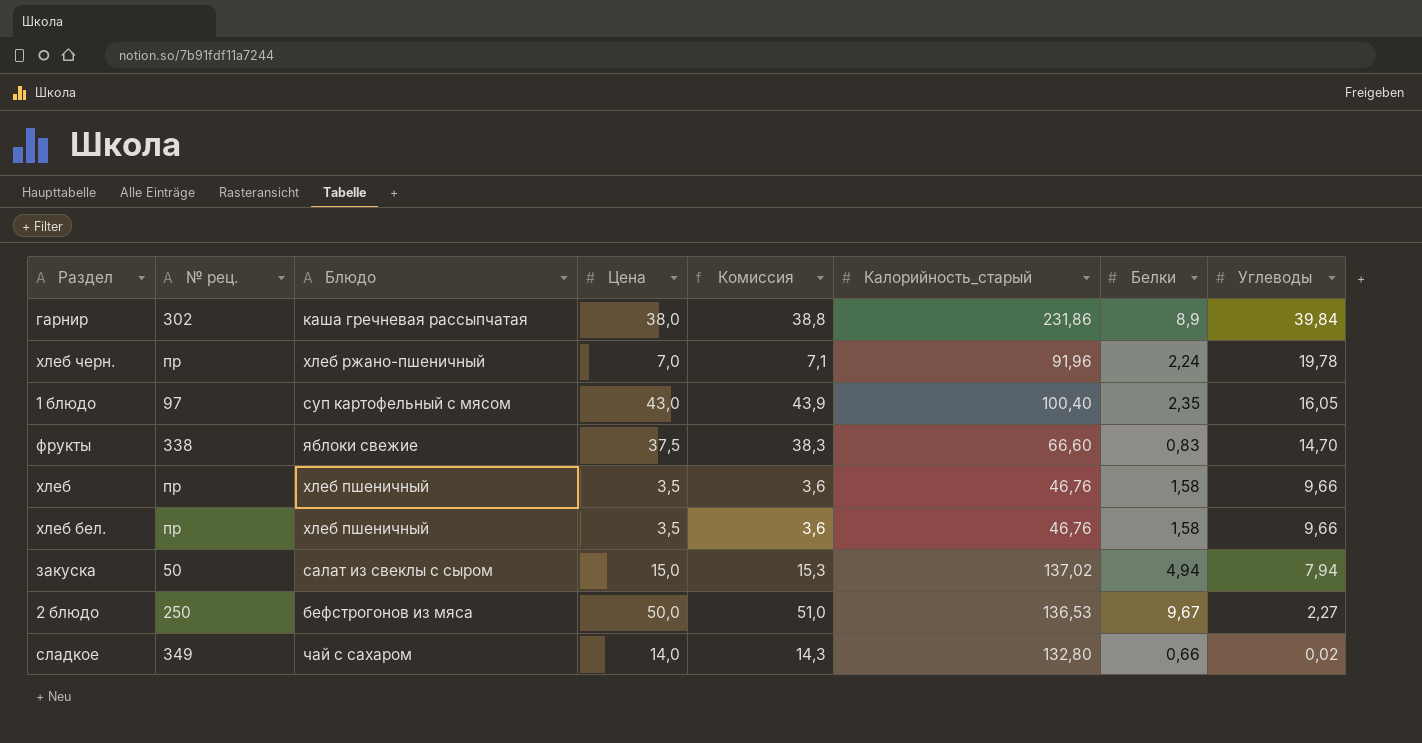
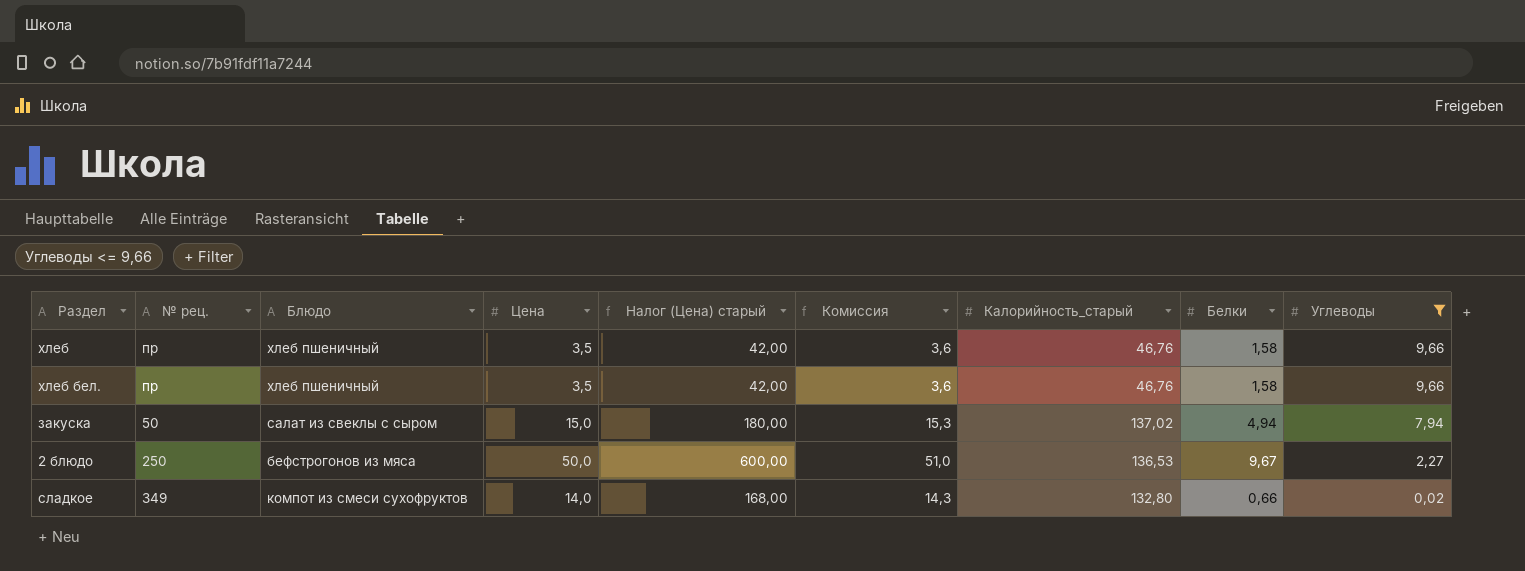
filter: none -> Углеводы <= 9,66
column Налог (Цена) старый | formula: none -> [Цена] * 12
сладкое | Блюдо: чай с сахаром -> компот из смеси сухофруктов

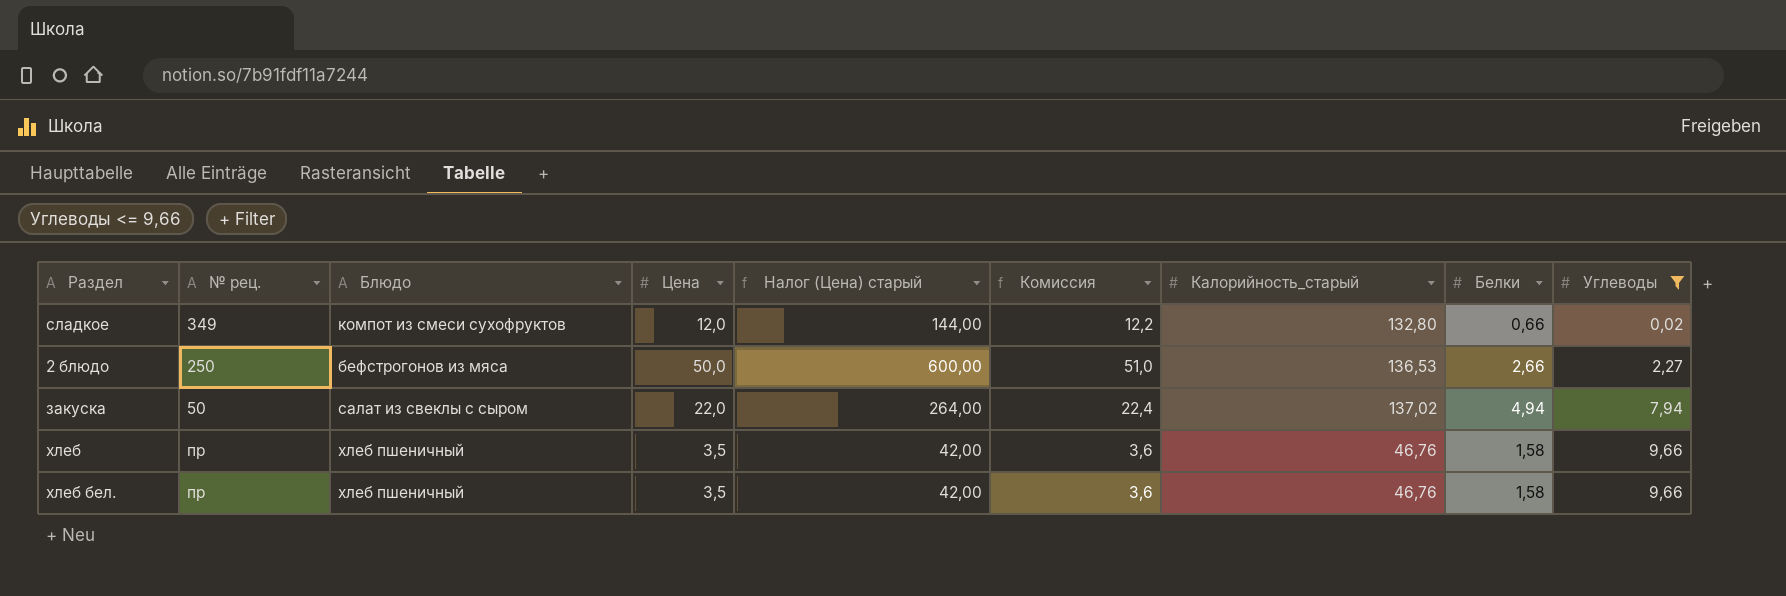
row order: Углеводы descending -> Углеводы ascending
сладкое | Цена: 14,0 -> 12,0
сладкое | Налог (Цена) старый: 168,00 -> 144,00
сладкое | Комиссия: 14,3 -> 12,2
2 блюдо | Белки: 9,67 -> 2,66
закуска | Цена: 15,0 -> 22,0
закуска | Налог (Цена) старый: 180,00 -> 264,00
закуска | Комиссия: 15,3 -> 22,4

